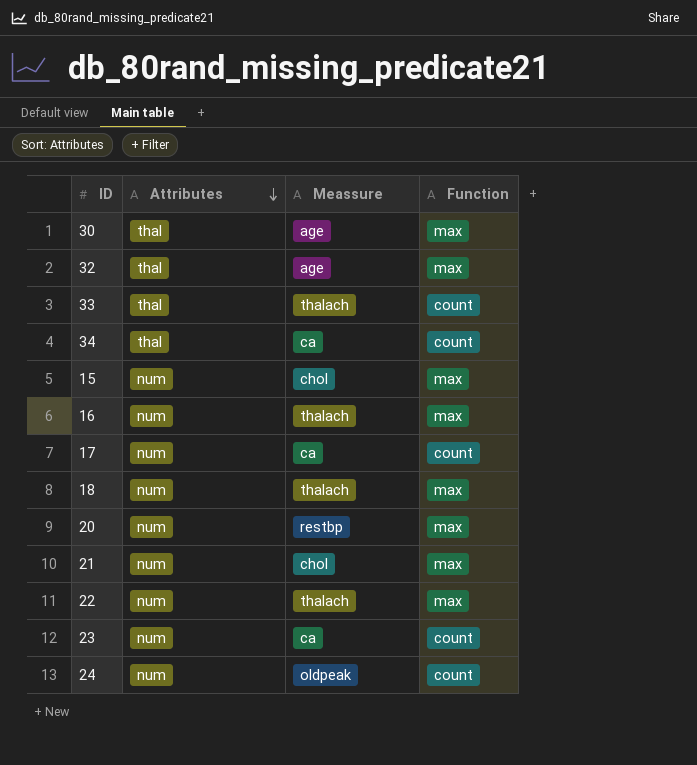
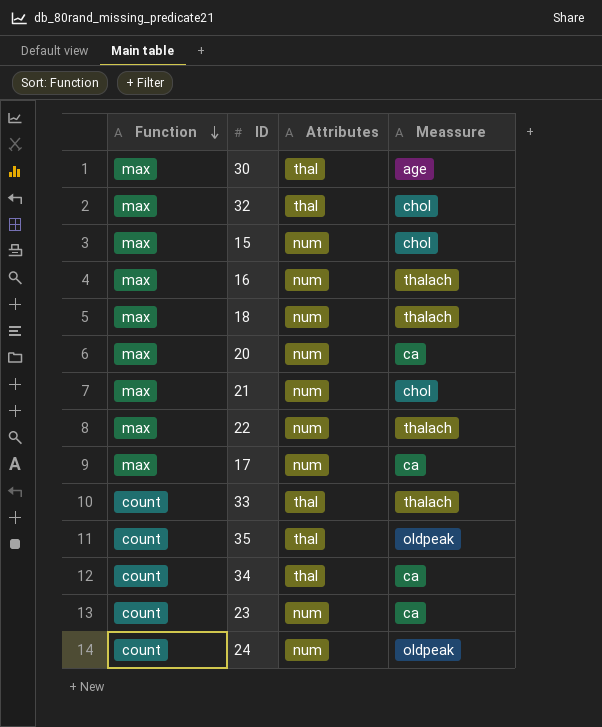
row order: Attributes descending -> Function descending
column Function | position: 4 -> 1
32 | Meassure: age -> chol
20 | Meassure: restbp -> ca
17 | Function: count -> max
row 35: none -> count | thal | oldpeak

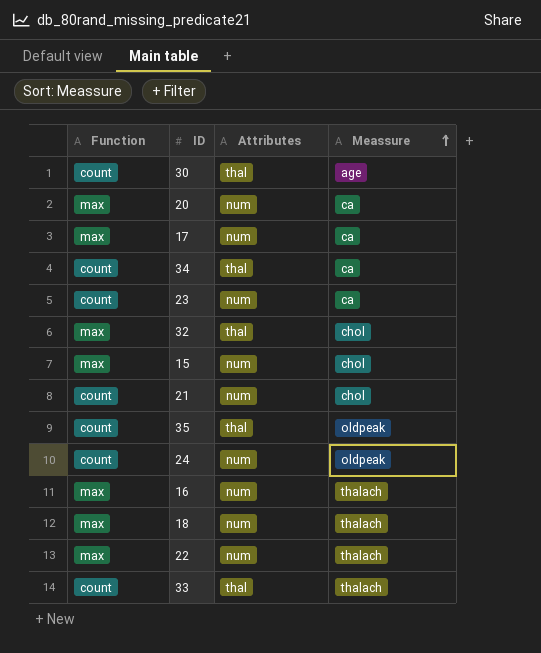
row order: Function descending -> Meassure ascending
30 | Function: max -> count
21 | Function: max -> count

